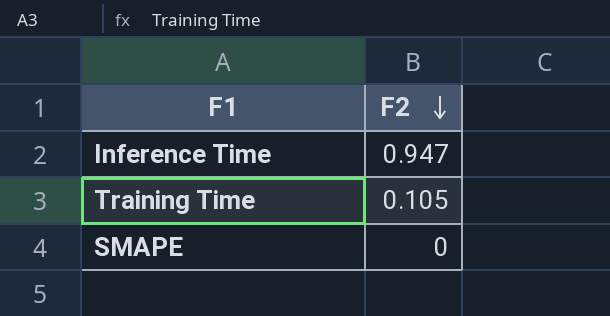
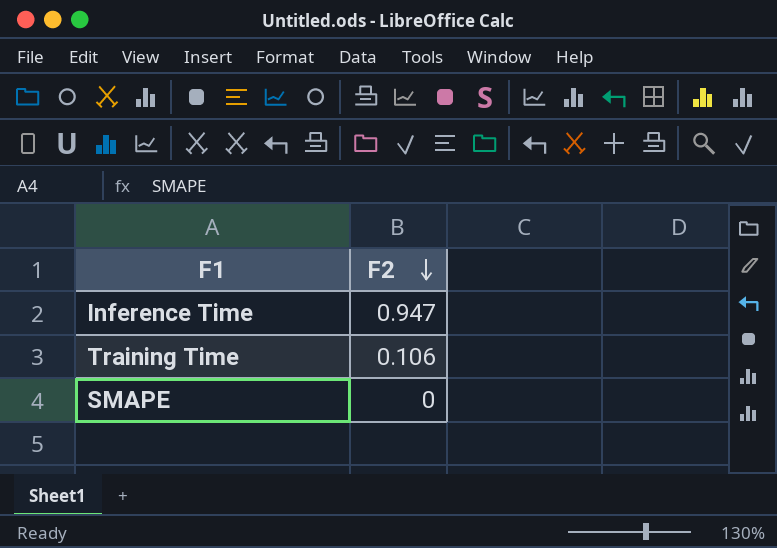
Training Time | F2: 0.105 -> 0.106

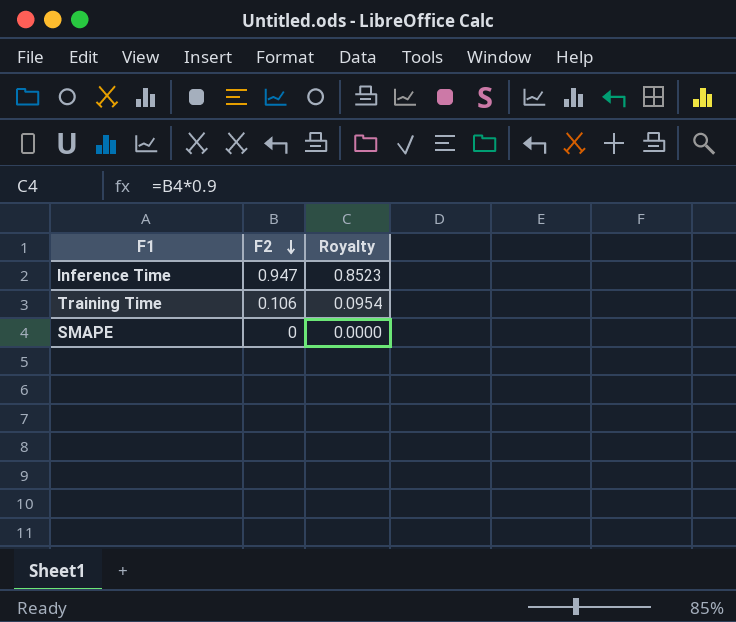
column Royalty | formula: none -> [F2] * 0.9

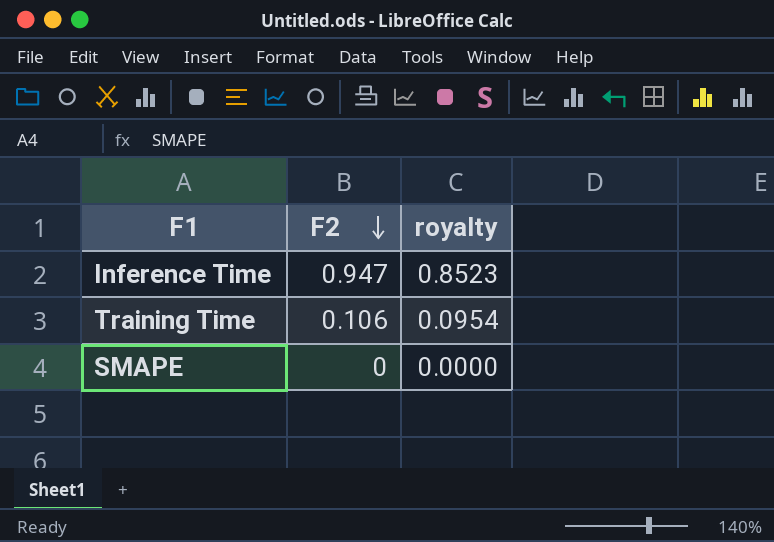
column name: Royalty -> royalty

